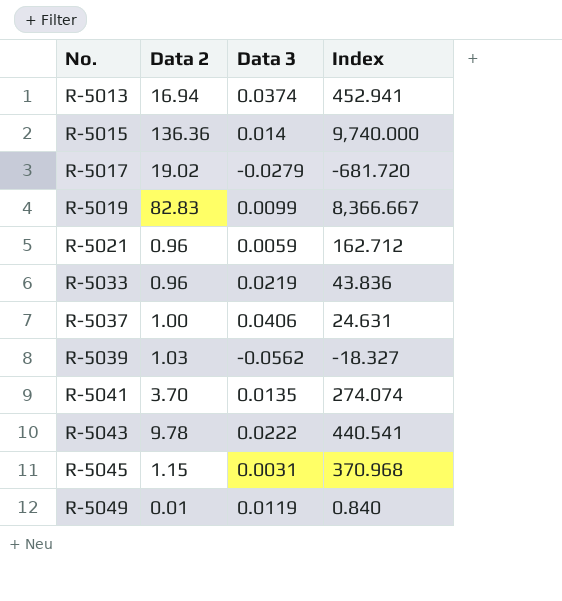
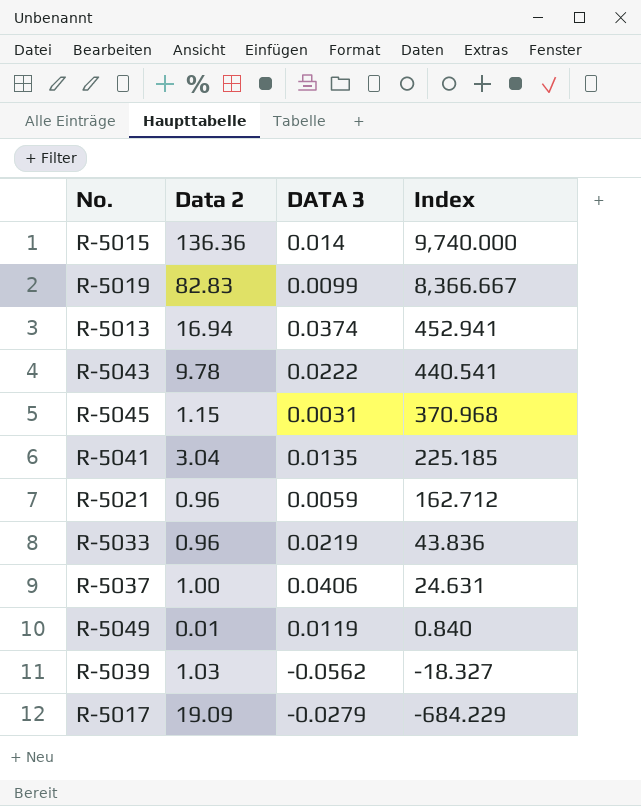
row order: No. ascending -> Index descending
column name: Data 3 -> DATA 3
R-5041 | Data 2: 3.70 -> 3.04
R-5041 | Index: 274.074 -> 225.185
R-5017 | Data 2: 19.02 -> 19.09
R-5017 | Index: -681.720 -> -684.229

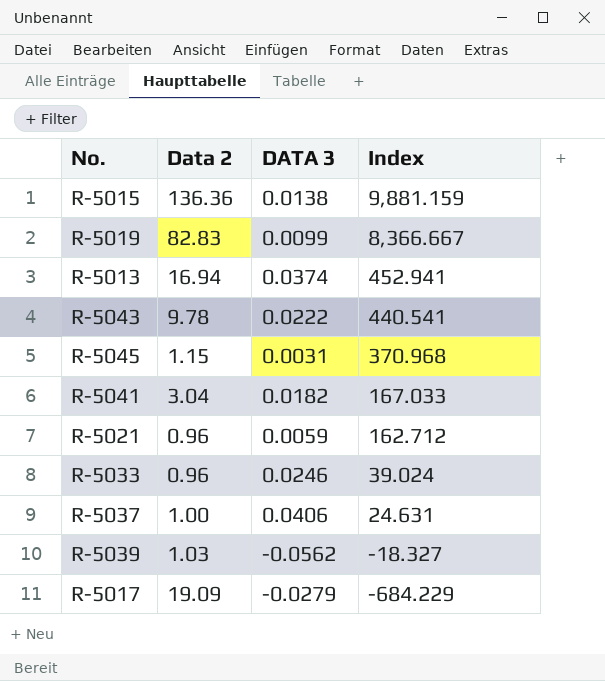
row R-5049: 0.01 | 0.0119 | 0.840 -> none
R-5015 | DATA 3: 0.014 -> 0.0138
R-5015 | Index: 9,740.000 -> 9,881.159
R-5041 | DATA 3: 0.0135 -> 0.0182
R-5041 | Index: 225.185 -> 167.033
R-5033 | DATA 3: 0.0219 -> 0.0246
R-5033 | Index: 43.836 -> 39.024

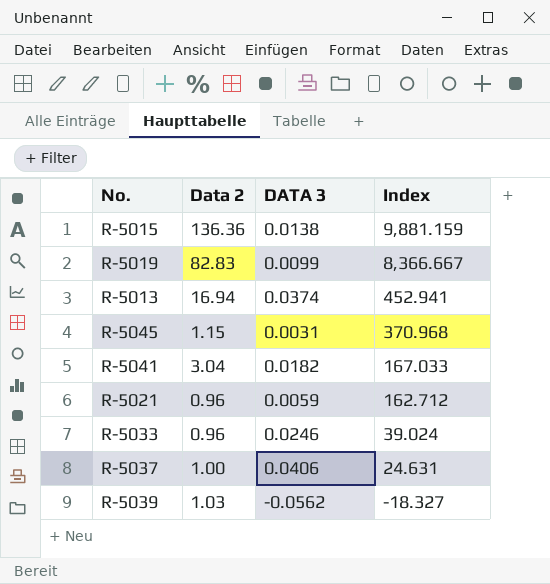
row R-5043: 9.78 | 0.0222 | 440.541 -> none
row R-5017: 19.09 | -0.0279 | -684.229 -> none

